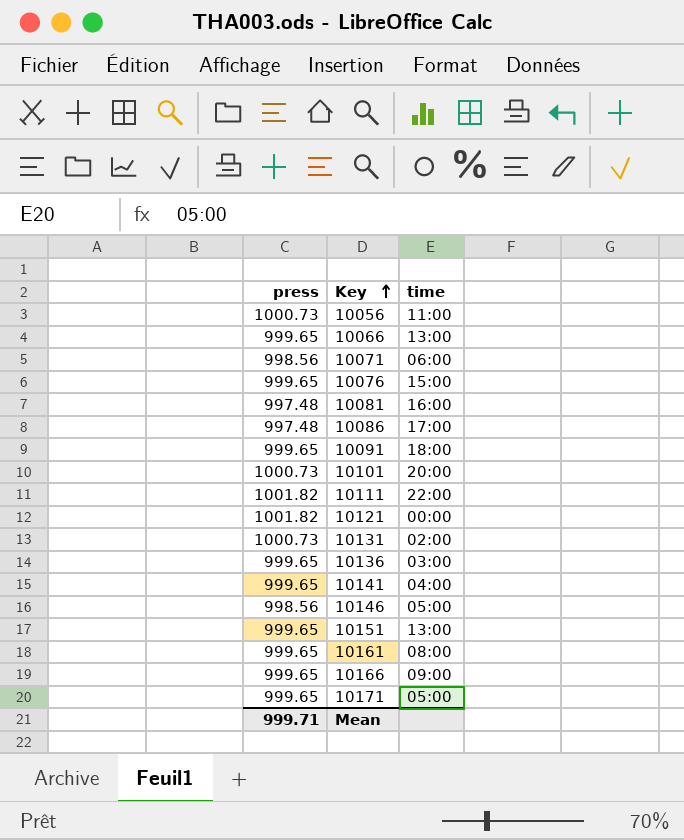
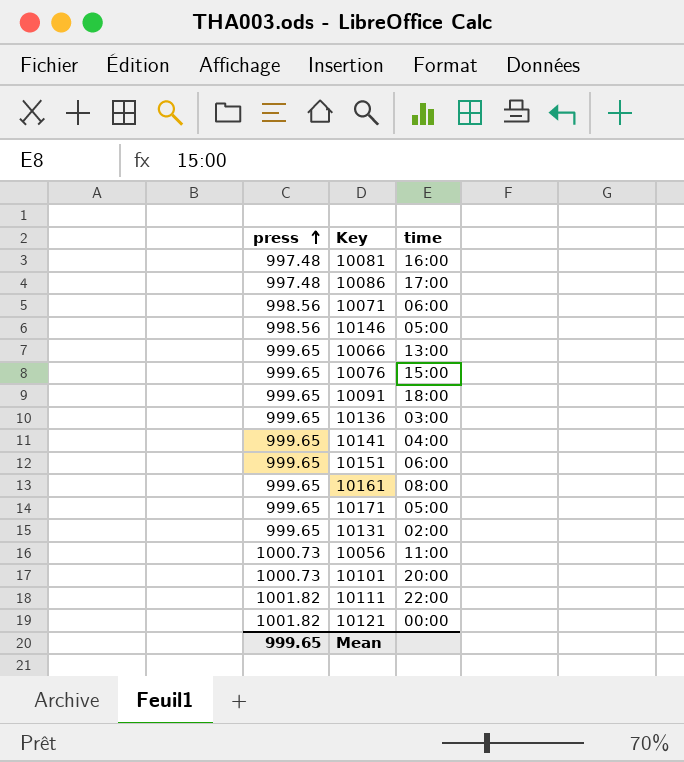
row order: Key ascending -> press ascending
row 10166: 999.65 | 09:00 -> none
10151 | time: 13:00 -> 06:00
10131 | press: 1000.73 -> 999.65
Mean | press: 999.71 -> 999.65

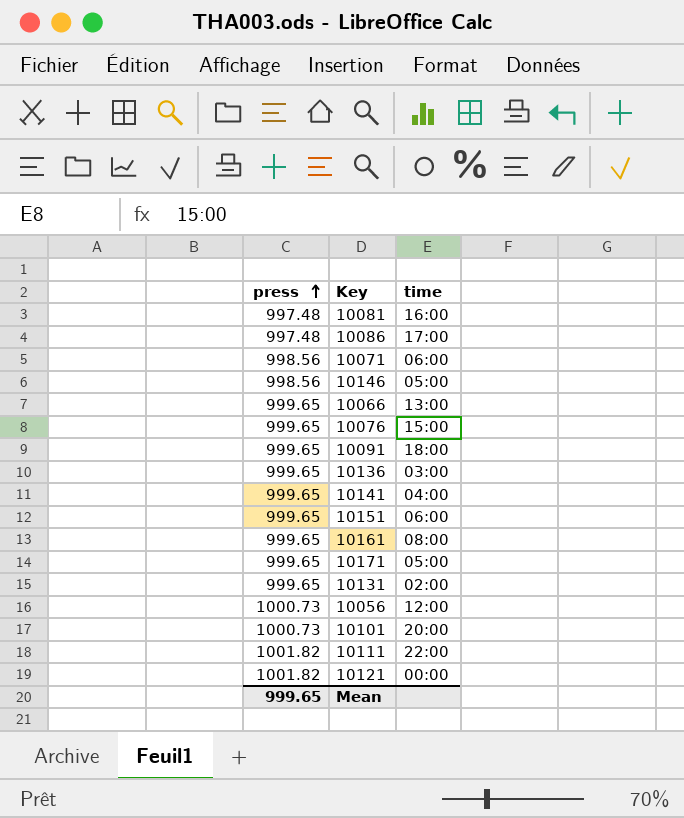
10056 | time: 11:00 -> 12:00

